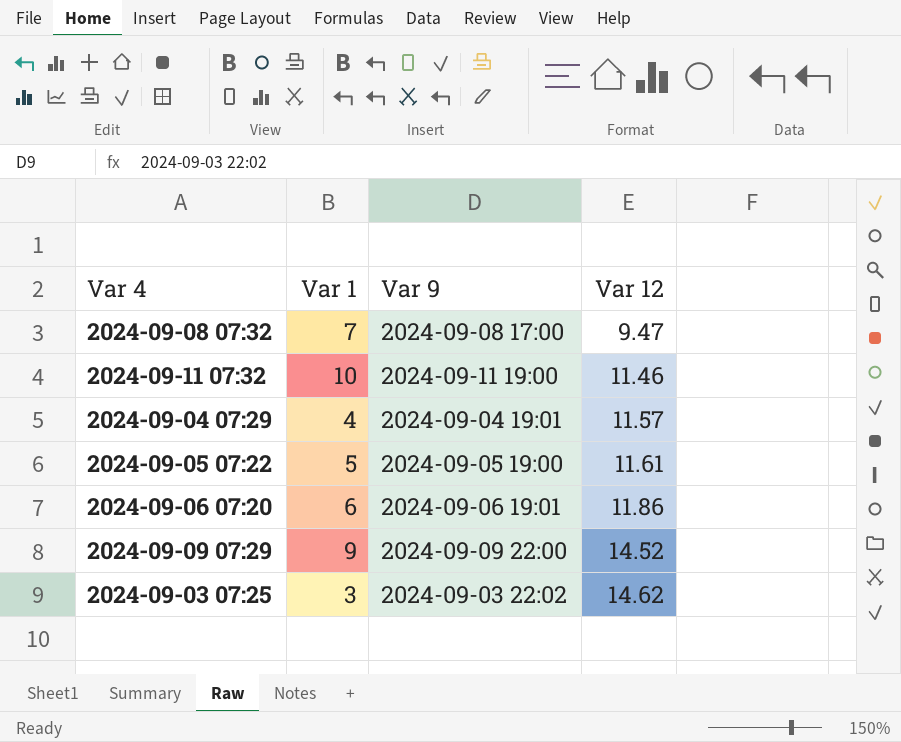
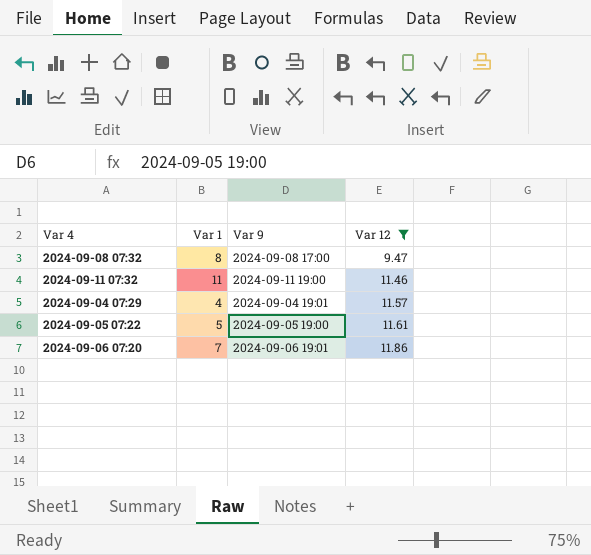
filter: none -> Var 12 <= 11.86
2024-09-08 07:32 | Var 1: 7 -> 8
2024-09-11 07:32 | Var 1: 10 -> 11
2024-09-06 07:20 | Var 1: 6 -> 7

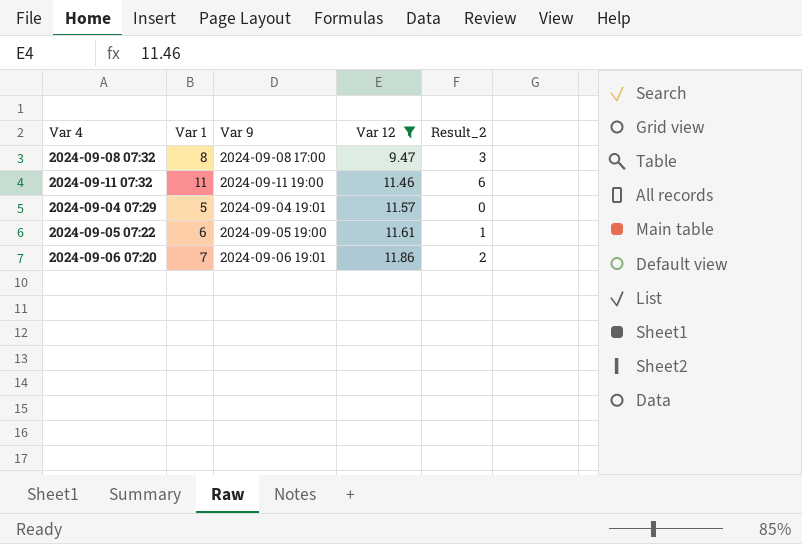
column Result_2 | formula: none -> [Var 1] - 5
2024-09-04 07:29 | Var 1: 4 -> 5
2024-09-05 07:22 | Var 1: 5 -> 6

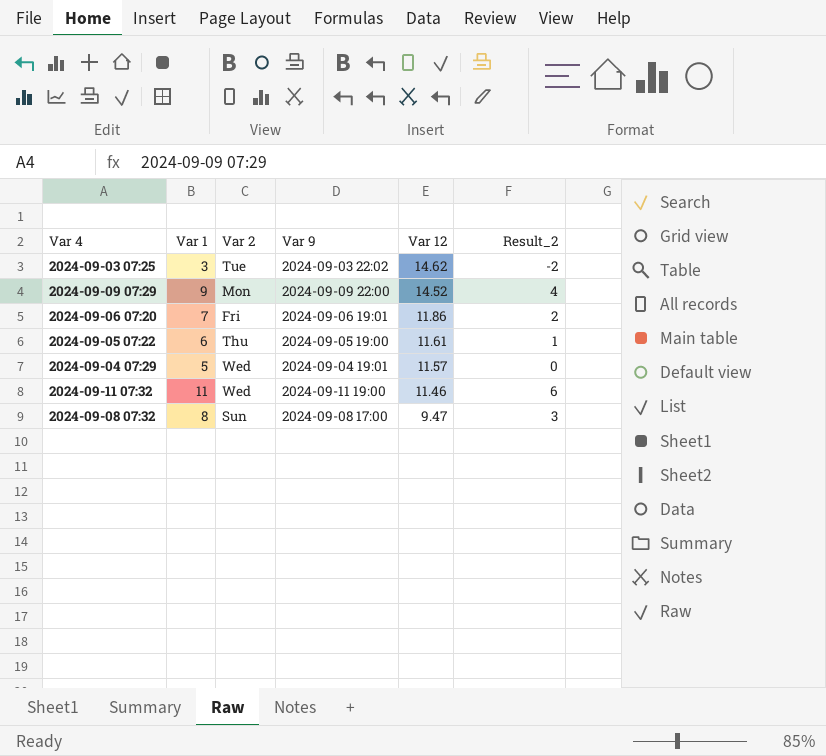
filter: Var 12 <= 11.86 -> none
row order: Var 12 ascending -> Var 12 descending
column Var 2 | position: none -> 3

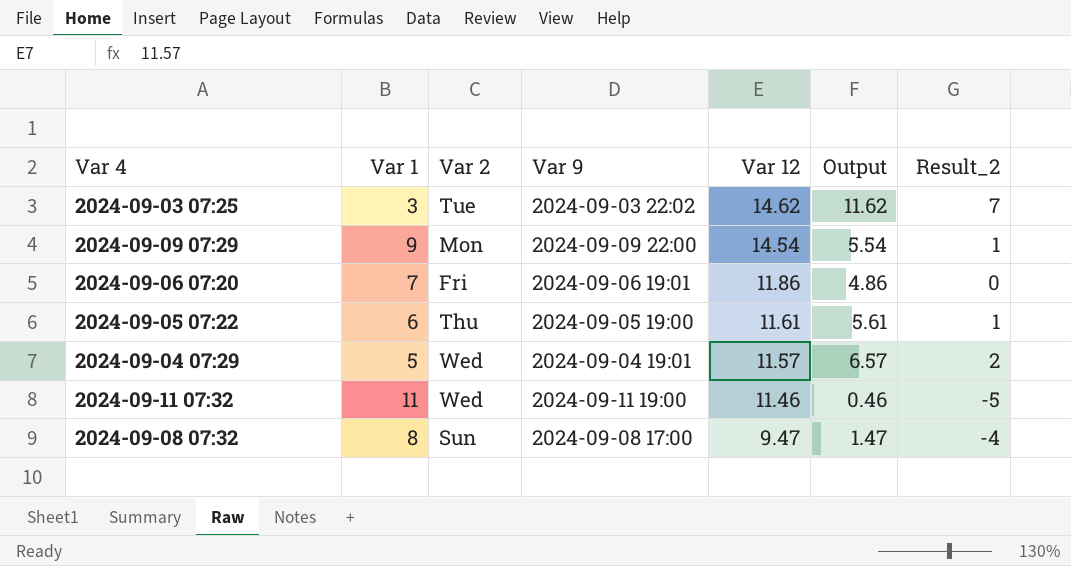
column Output | formula: none -> [Var 12] - [Var 1]
column Result_2 | formula: [Var 1] - 5 -> [Output] - 5
2024-09-09 07:29 | Var 12: 14.52 -> 14.54

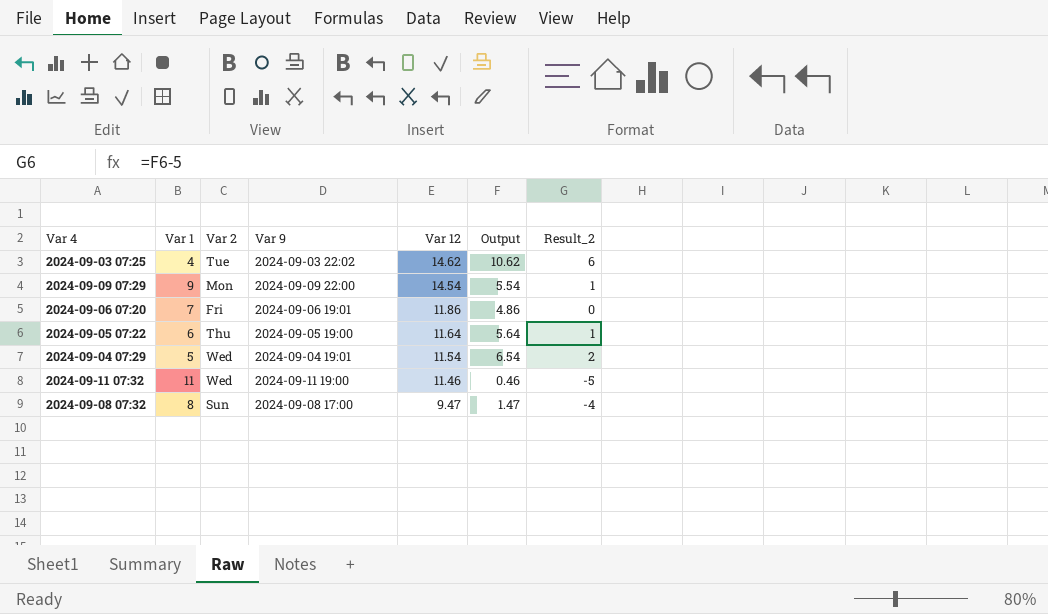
2024-09-03 07:25 | Var 1: 3 -> 4
2024-09-03 07:25 | Output: 11.62 -> 10.62
2024-09-03 07:25 | Result_2: 7 -> 6
2024-09-05 07:22 | Var 12: 11.61 -> 11.64
2024-09-05 07:22 | Output: 5.61 -> 5.64
2024-09-04 07:29 | Var 12: 11.57 -> 11.54
2024-09-04 07:29 | Output: 6.57 -> 6.54

